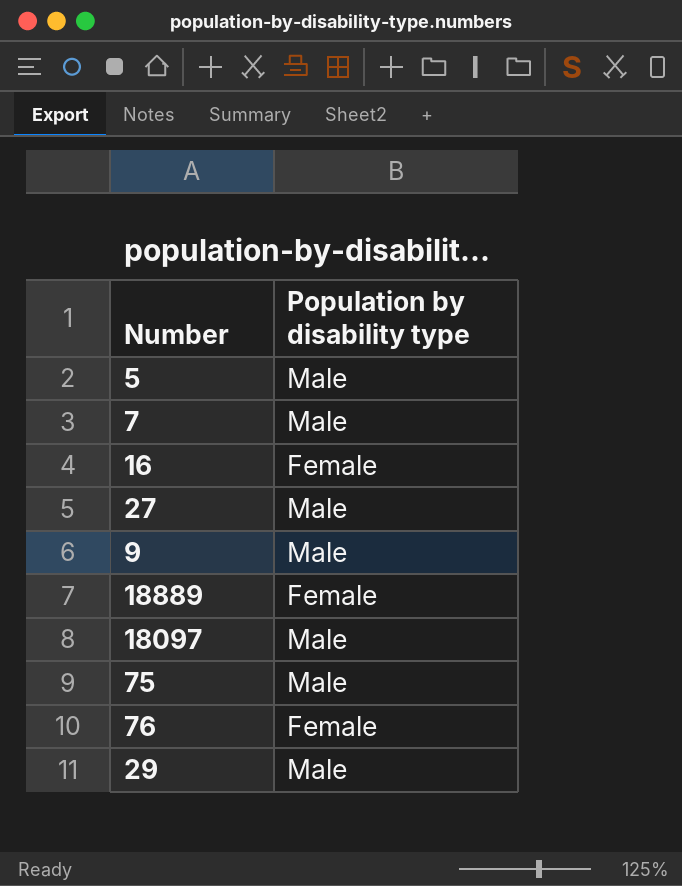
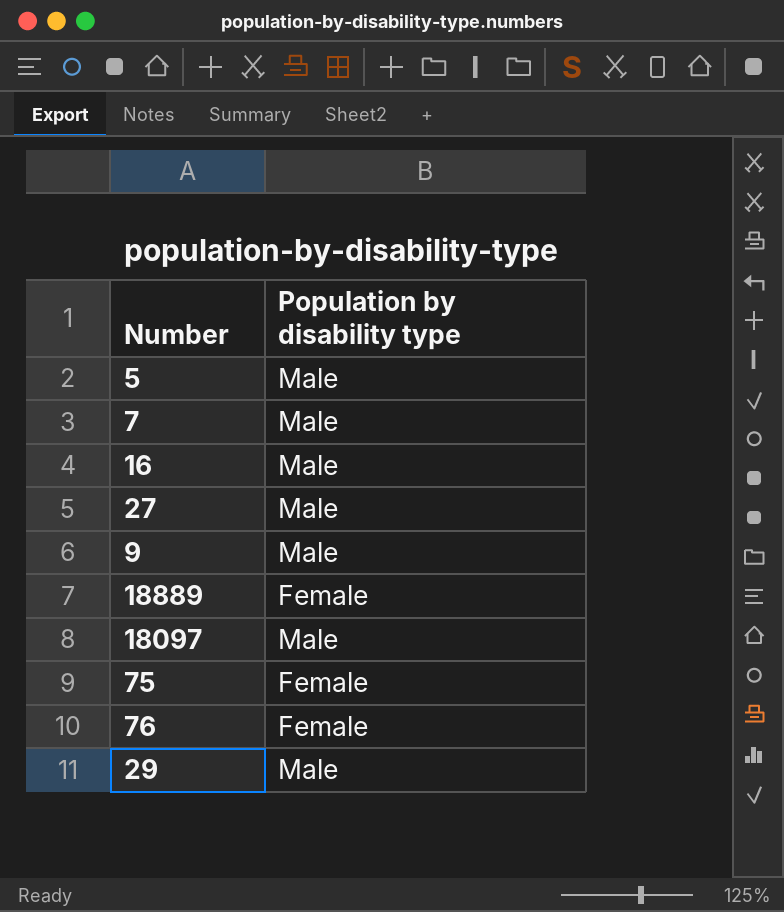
16 | Population by disability type: Female -> Male
75 | Population by disability type: Male -> Female

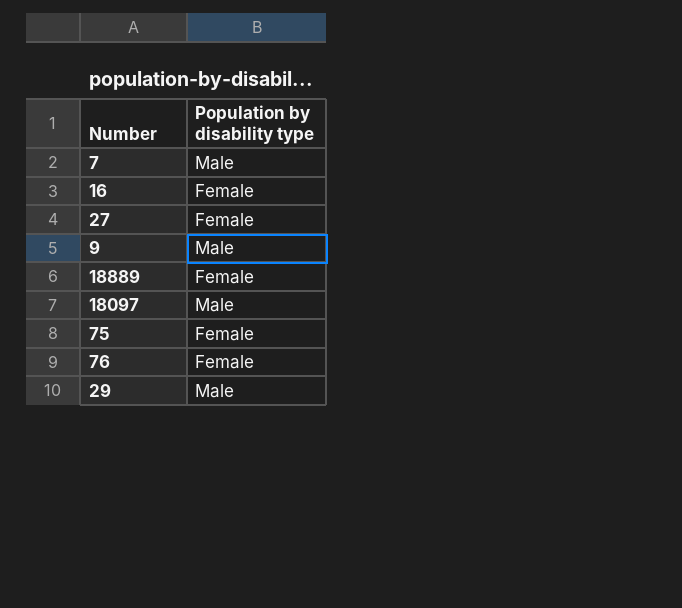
row 5: Male -> none
16 | Population by disability type: Male -> Female
27 | Population by disability type: Male -> Female

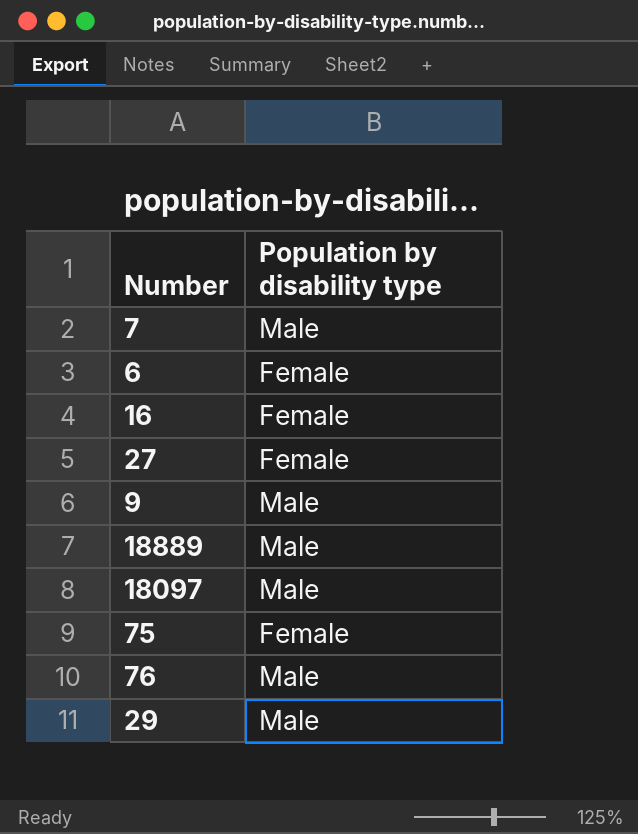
row 6: none -> Female
18889 | Population by disability type: Female -> Male
76 | Population by disability type: Female -> Male

